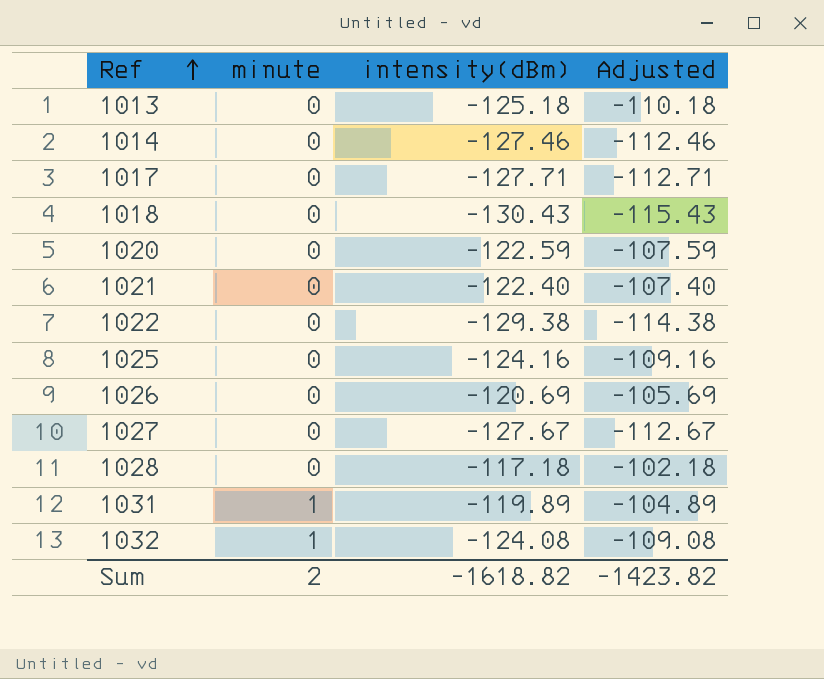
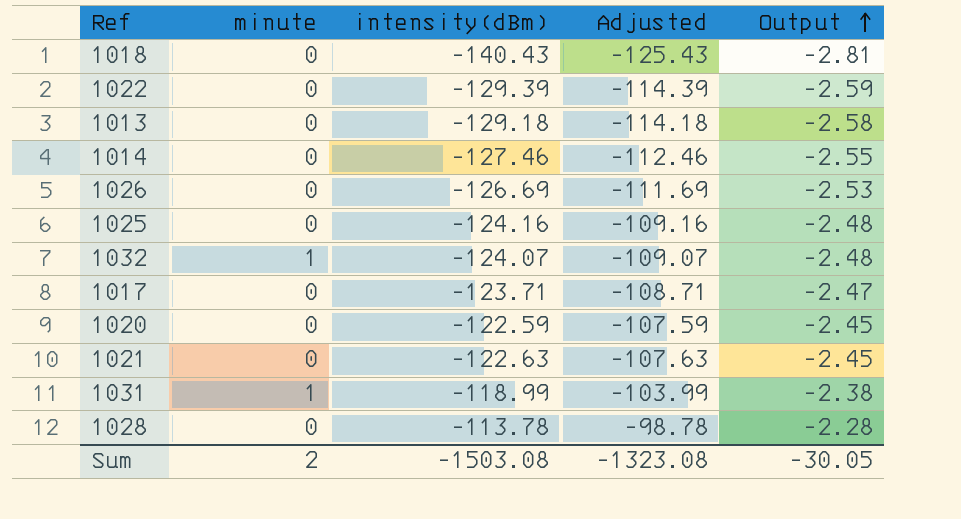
row order: Ref ascending -> Output ascending
column Output | formula: none -> [intensity(dBm)] * 0.02
row 1027: 0 | -127.67 | -112.67 -> none
1018 | intensity(dBm): -130.43 -> -140.43
1018 | Adjusted: -115.43 -> -125.43
1022 | intensity(dBm): -129.38 -> -129.39
1022 | Adjusted: -114.38 -> -114.39
1013 | intensity(dBm): -125.18 -> -129.18
1013 | Adjusted: -110.18 -> -114.18
1026 | intensity(dBm): -120.69 -> -126.69
1026 | Adjusted: -105.69 -> -111.69
1032 | intensity(dBm): -124.08 -> -124.07
1032 | Adjusted: -109.08 -> -109.07
1017 | intensity(dBm): -127.71 -> -123.71
1017 | Adjusted: -112.71 -> -108.71
1021 | intensity(dBm): -122.40 -> -122.63
1021 | Adjusted: -107.40 -> -107.63
1031 | intensity(dBm): -119.89 -> -118.99
1031 | Adjusted: -104.89 -> -103.99
1028 | intensity(dBm): -117.18 -> -113.78
1028 | Adjusted: -102.18 -> -98.78
Sum | intensity(dBm): -1618.82 -> -1503.08
Sum | Adjusted: -1423.82 -> -1323.08

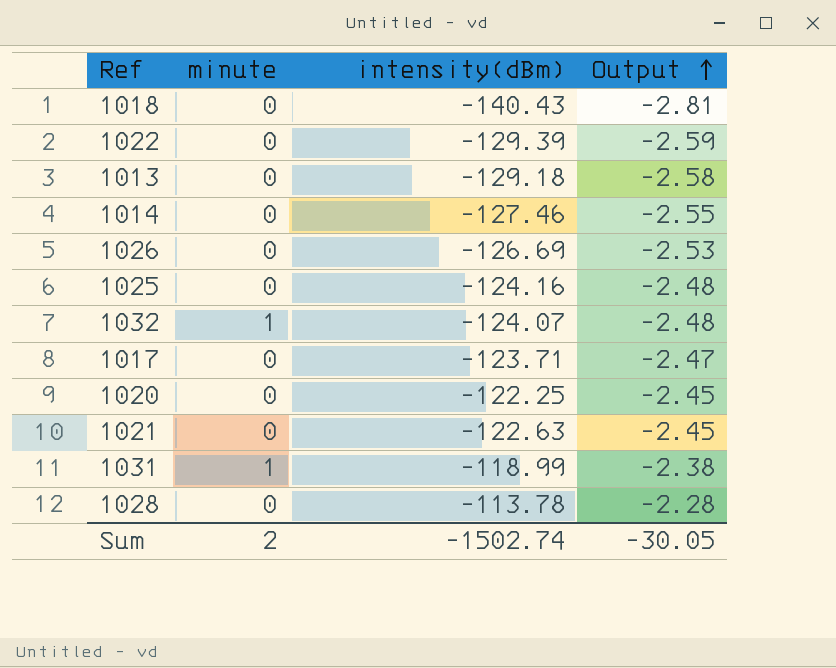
column Adjusted | formula: [intensity(dBm)] + 15 -> none
1020 | intensity(dBm): -122.59 -> -122.25
Sum | intensity(dBm): -1503.08 -> -1502.74

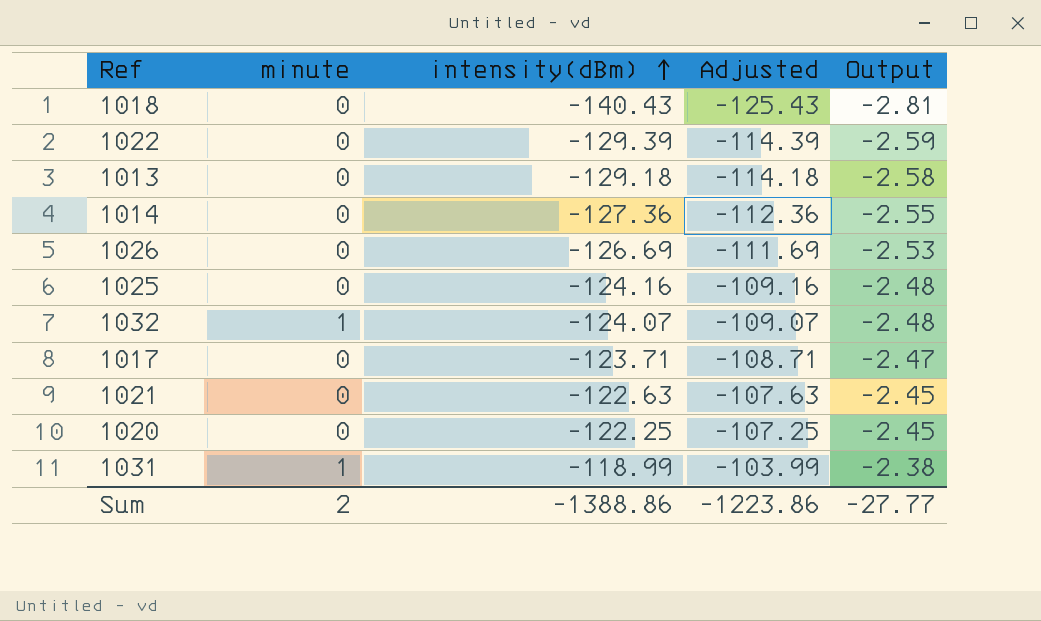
row order: Output ascending -> intensity(dBm) ascending
column Adjusted | formula: none -> [intensity(dBm)] + 15
row 1028: 0 | -113.78 | -2.28 -> none
1014 | intensity(dBm): -127.46 -> -127.36
Sum | intensity(dBm): -1502.74 -> -1388.86
Sum | Output: -30.05 -> -27.77

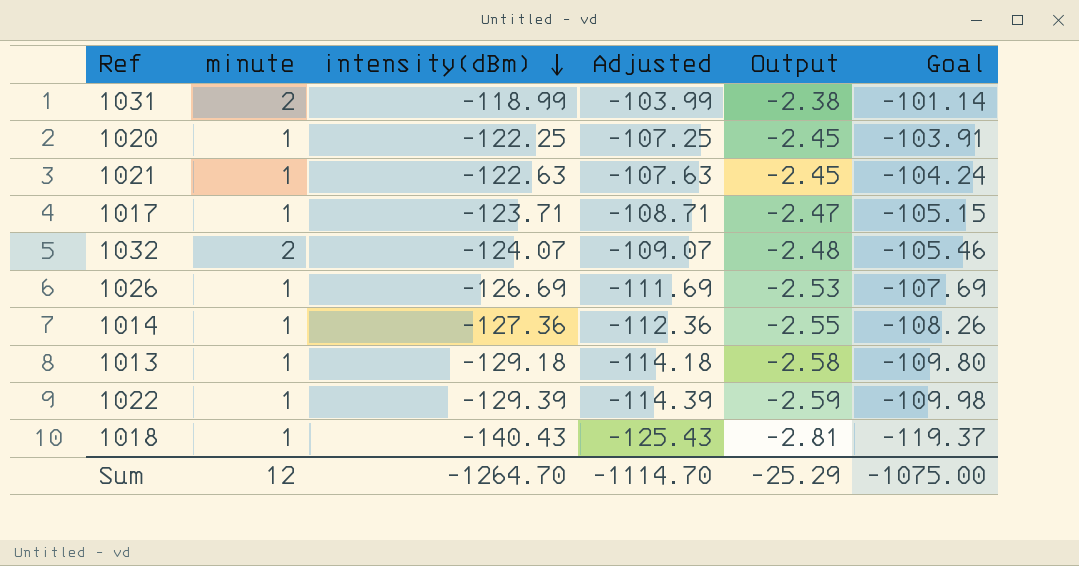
row order: intensity(dBm) ascending -> intensity(dBm) descending
column Goal | formula: none -> [intensity(dBm)] * 0.85
row 1025: 0 | -124.16 | -109.16 | -2.48 -> none
1031 | minute: 1 -> 2
1020 | minute: 0 -> 1
1021 | minute: 0 -> 1
1017 | minute: 0 -> 1
1032 | minute: 1 -> 2
1026 | minute: 0 -> 1
1014 | minute: 0 -> 1
1013 | minute: 0 -> 1
1022 | minute: 0 -> 1
1018 | minute: 0 -> 1
Sum | minute: 2 -> 12
Sum | intensity(dBm): -1388.86 -> -1264.70
Sum | Adjusted: -1223.86 -> -1114.70
Sum | Output: -27.77 -> -25.29

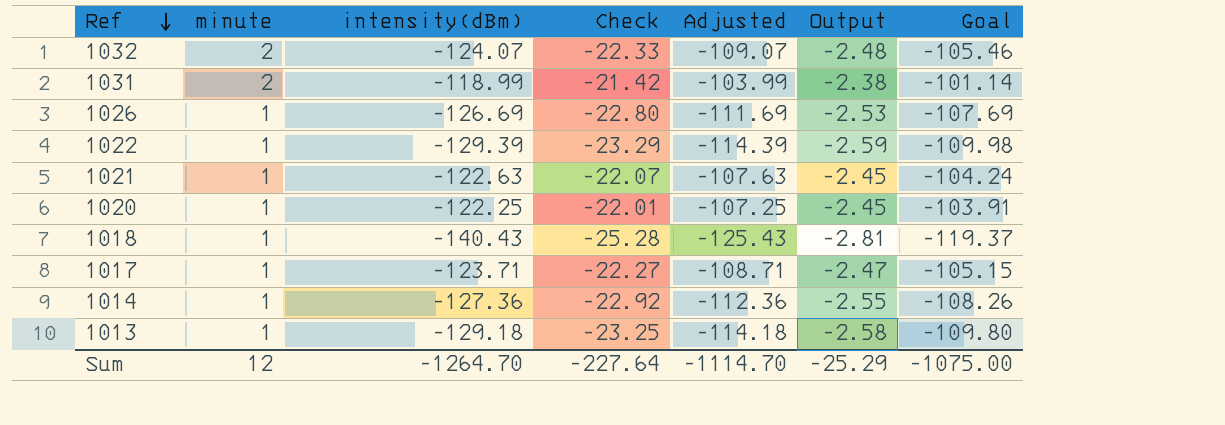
row order: intensity(dBm) descending -> Ref descending
column Check | formula: none -> [intensity(dBm)] * 0.18

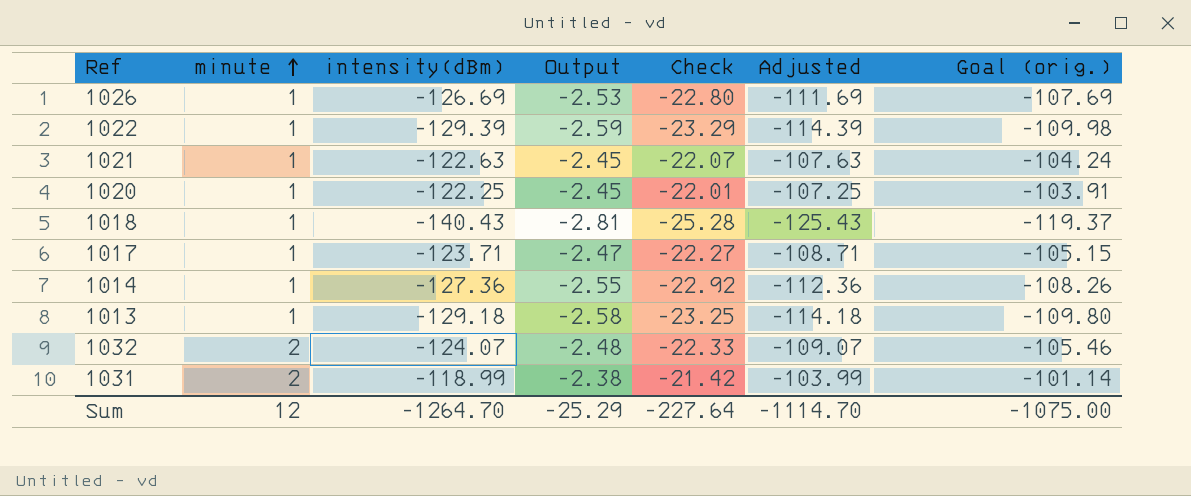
row order: Ref descending -> minute ascending
column Output | position: 6 -> 4
column name: Goal -> Goal (orig.)

